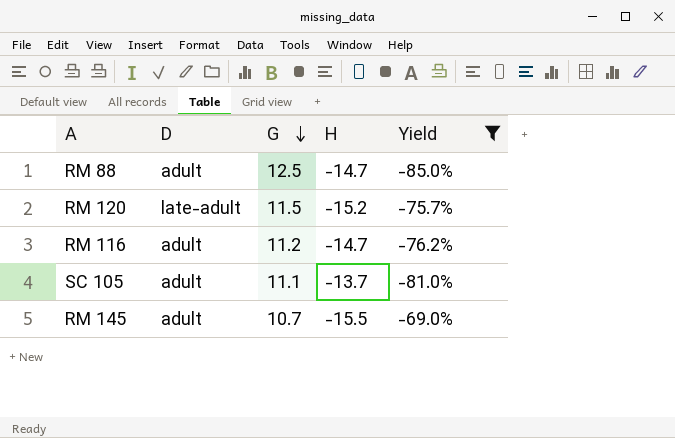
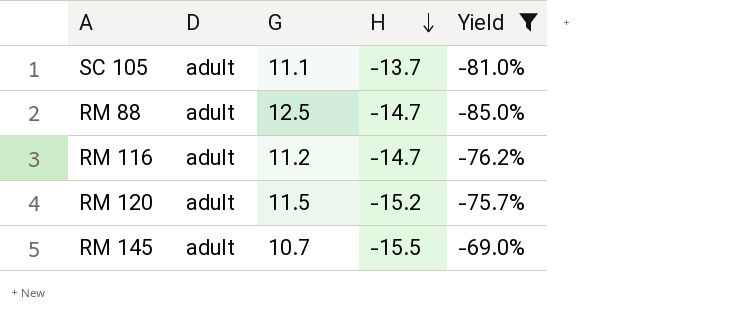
row order: G descending -> H descending
RM 120 | D: late-adult -> adult

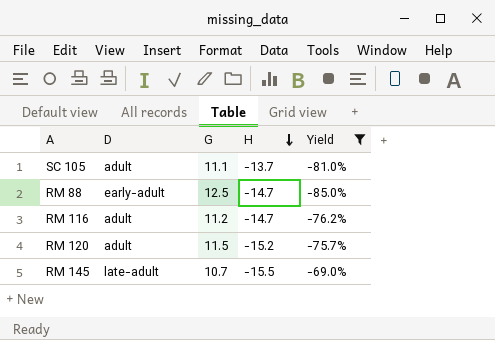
RM 88 | D: adult -> early-adult
RM 145 | D: adult -> late-adult

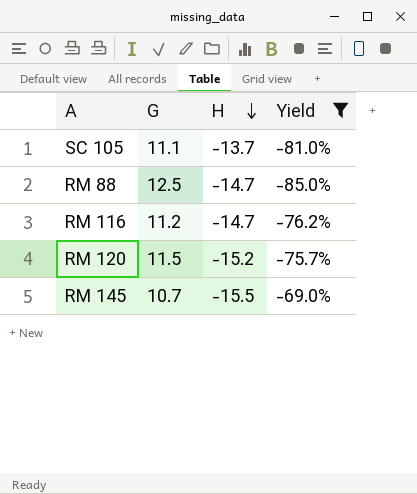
column D | position: 2 -> none

